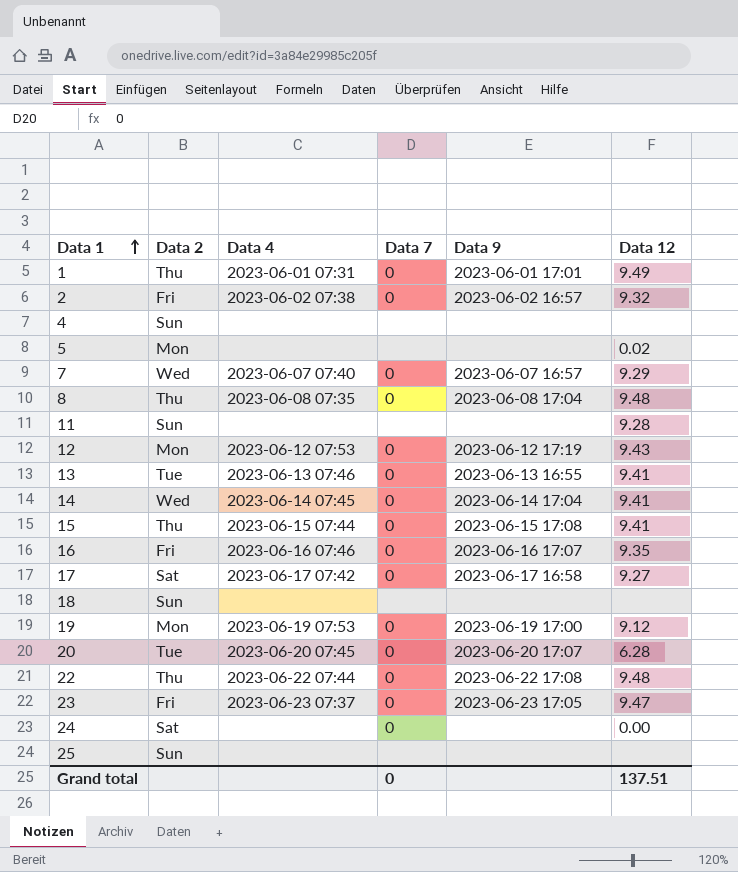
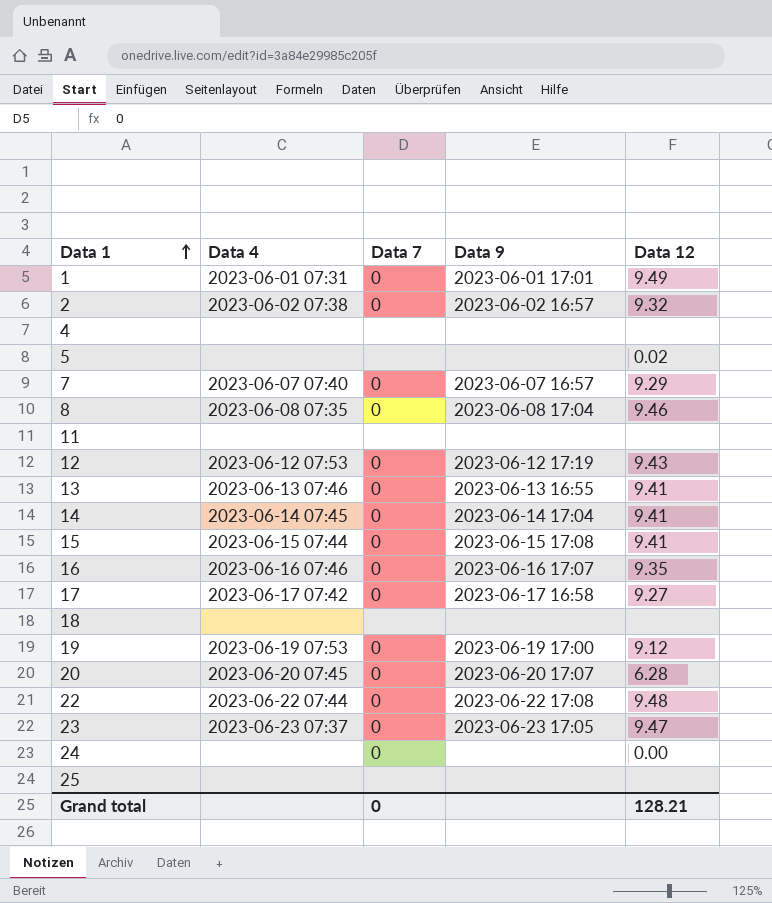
column Data 2 | position: 2 -> none
8 | Data 12: 9.48 -> 9.46
11 | Data 12: 9.28 -> none
Grand total | Data 12: 137.51 -> 128.21

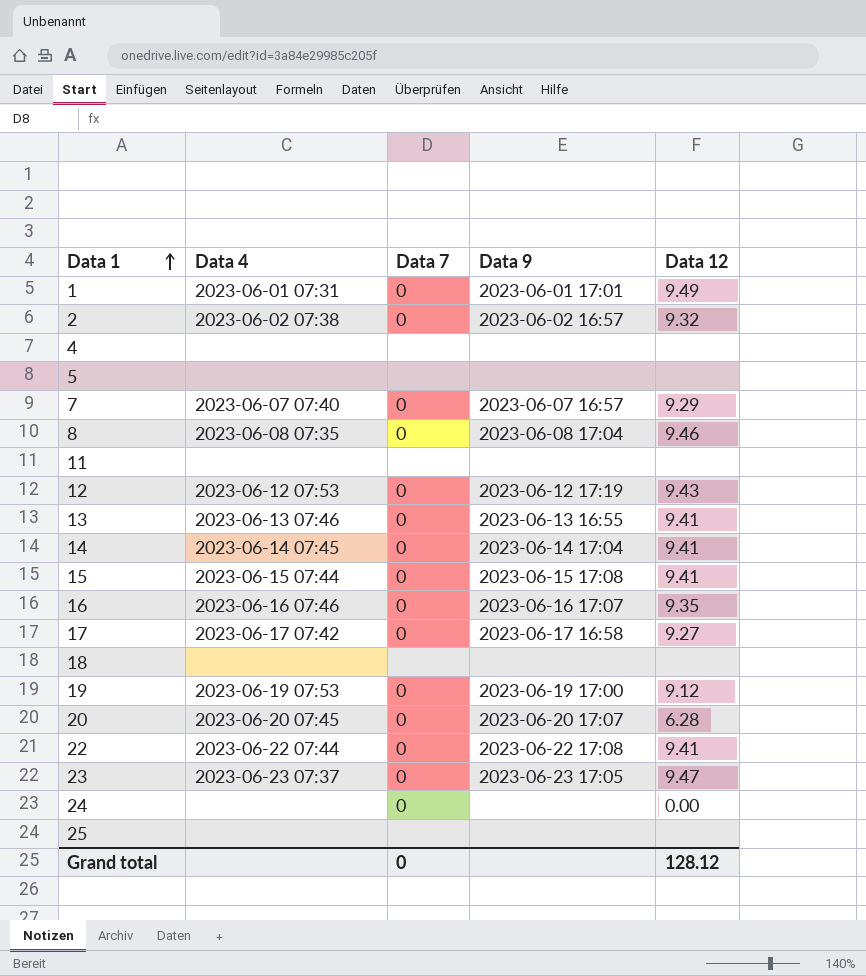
5 | Data 12: 0.02 -> none
22 | Data 12: 9.48 -> 9.41
Grand total | Data 12: 128.21 -> 128.12

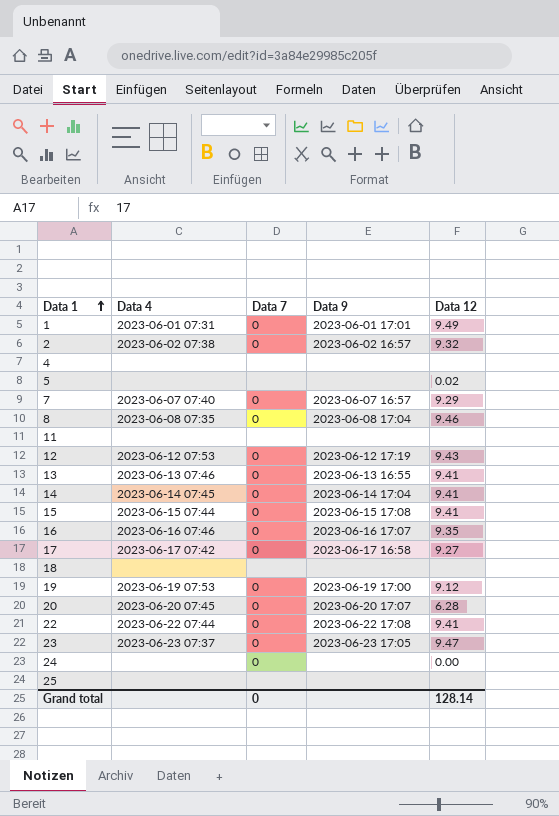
5 | Data 12: none -> 0.02
Grand total | Data 12: 128.12 -> 128.14

